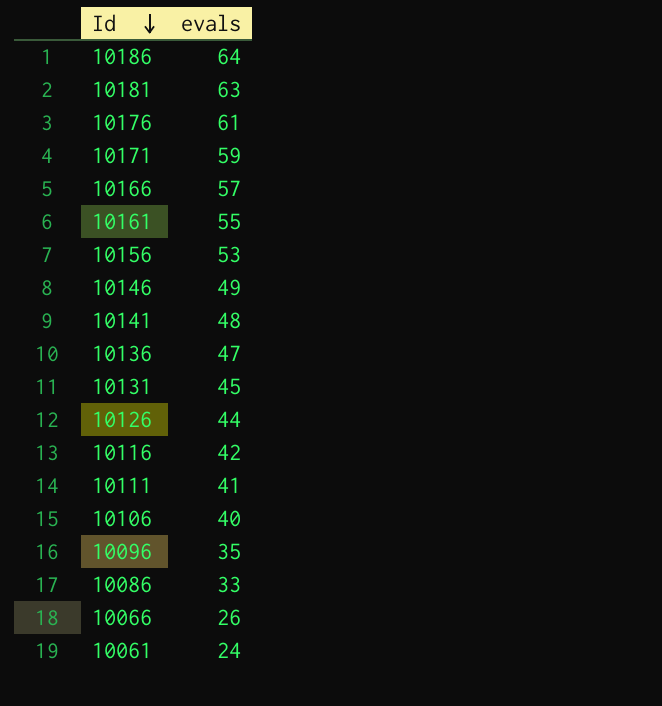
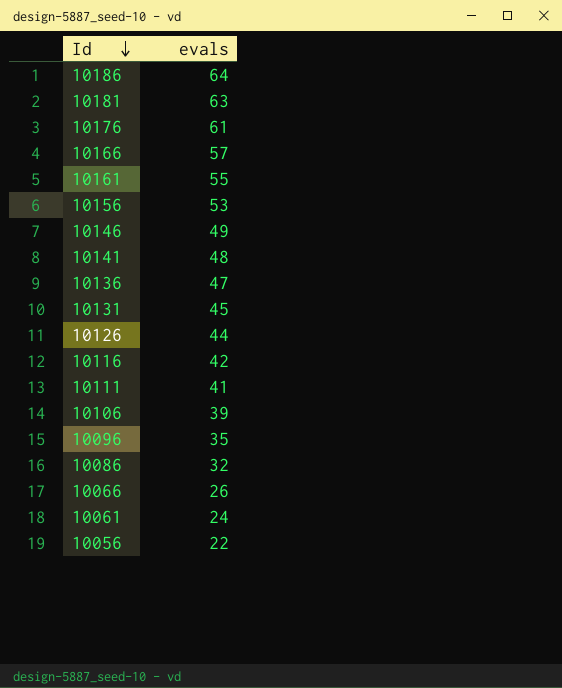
row 10171: 59 -> none
10106 | evals: 40 -> 39
10086 | evals: 33 -> 32
row 10056: none -> 22

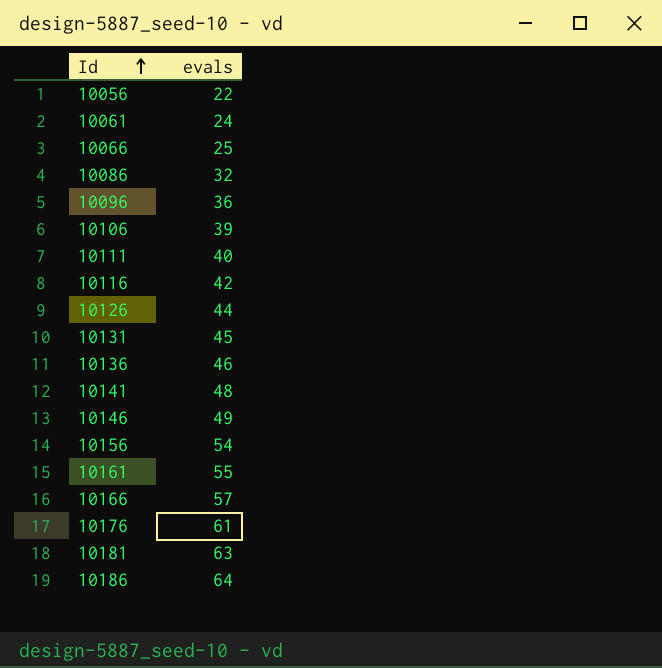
row order: Id descending -> Id ascending
10066 | evals: 26 -> 25
10096 | evals: 35 -> 36
10111 | evals: 41 -> 40
10136 | evals: 47 -> 46
10156 | evals: 53 -> 54

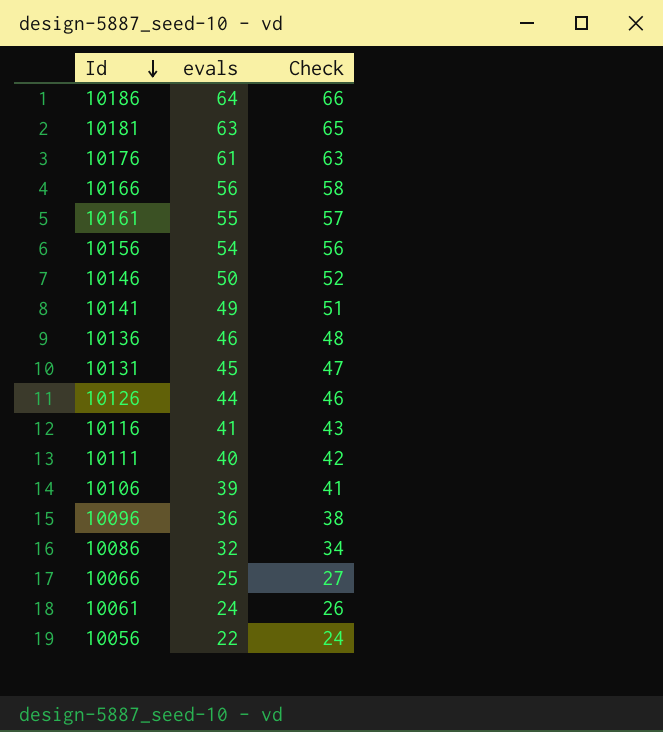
row order: Id ascending -> Id descending
column Check | formula: none -> [evals] + 2
10166 | evals: 57 -> 56
10146 | evals: 49 -> 50
10141 | evals: 48 -> 49
10116 | evals: 42 -> 41

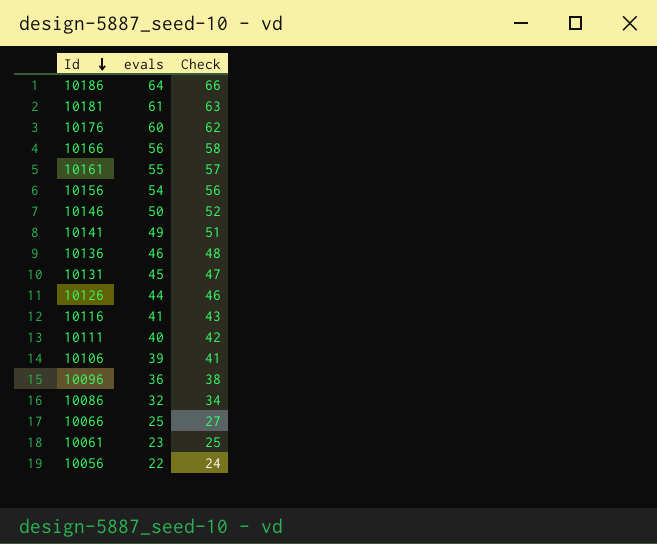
10181 | evals: 63 -> 61
10181 | Check: 65 -> 63
10176 | evals: 61 -> 60
10176 | Check: 63 -> 62
10061 | evals: 24 -> 23
10061 | Check: 26 -> 25

